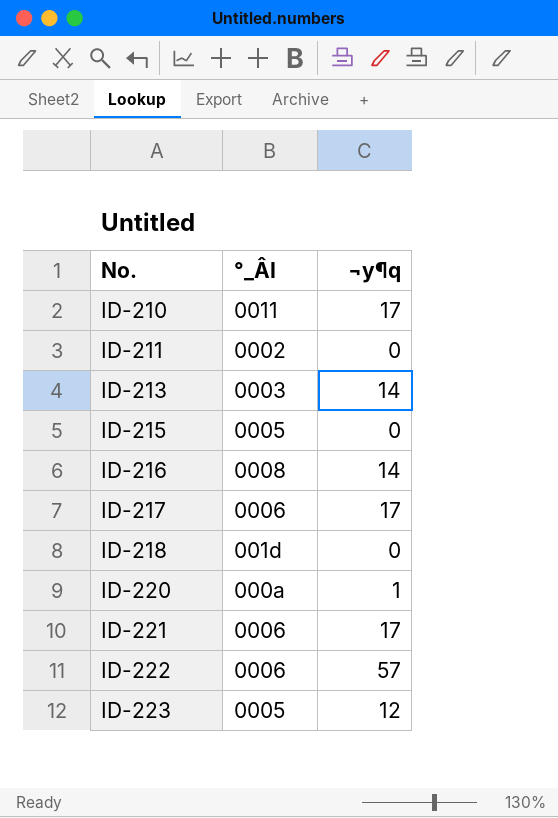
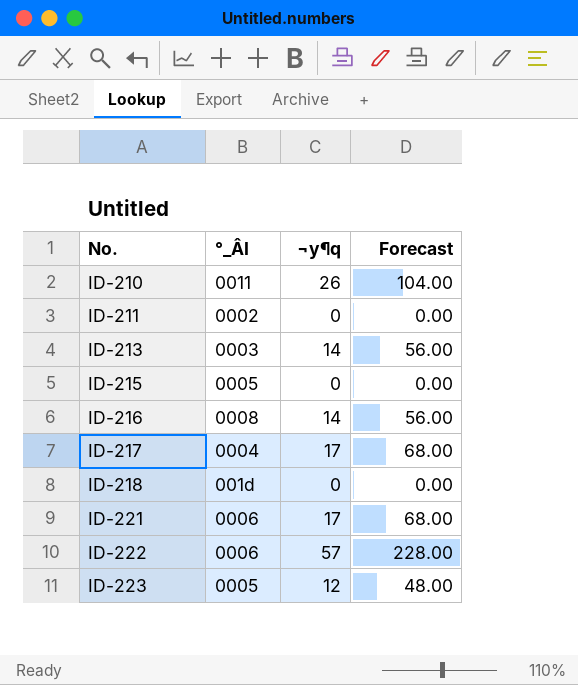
column Forecast | formula: none -> [¬y¶q] * 4
row ID-220: 000a | 1 -> none
ID-210 | ¬y¶q: 17 -> 26
ID-217 | °_ÂI: 0006 -> 0004

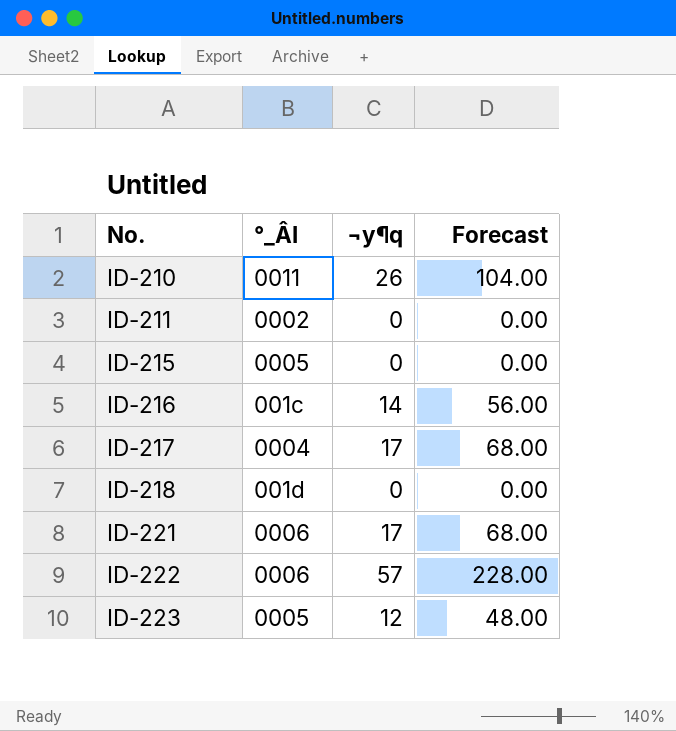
row ID-213: 0003 | 14 | 56.00 -> none
ID-216 | °_ÂI: 0008 -> 001c

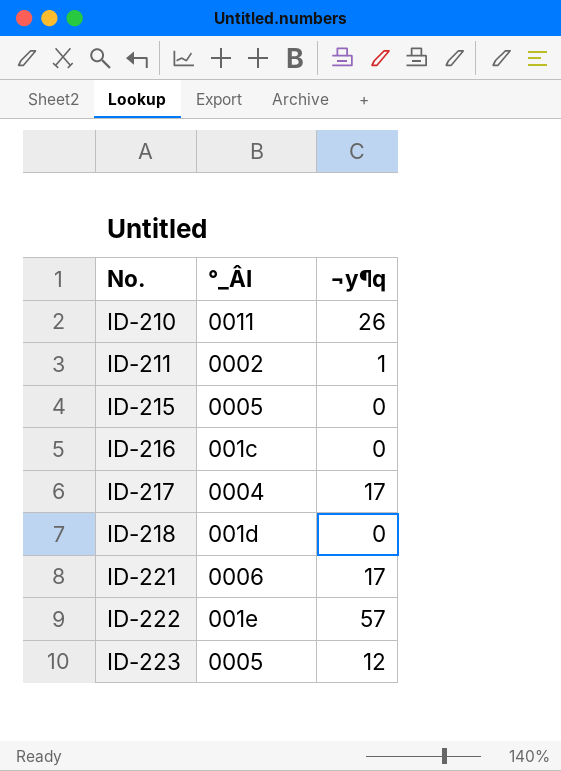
column Forecast | formula: [¬y¶q] * 4 -> none
ID-211 | ¬y¶q: 0 -> 1
ID-216 | ¬y¶q: 14 -> 0
ID-222 | °_ÂI: 0006 -> 001e

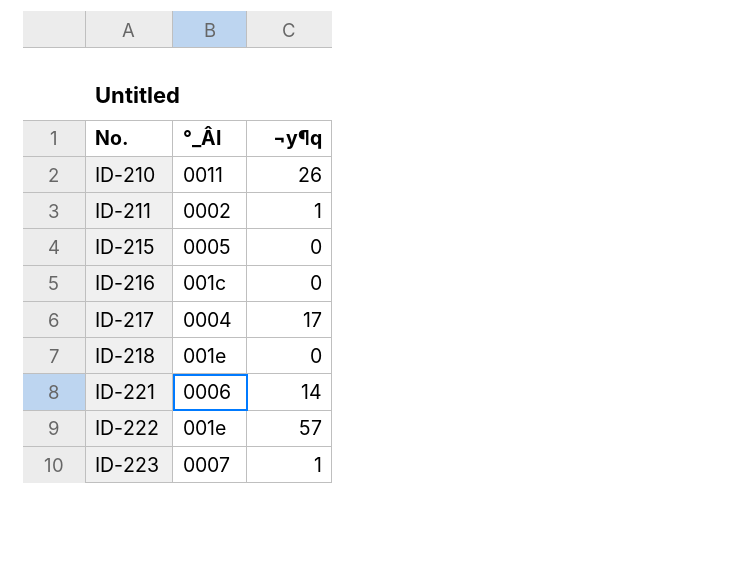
ID-218 | °_ÂI: 001d -> 001e
ID-221 | ¬y¶q: 17 -> 14
ID-223 | °_ÂI: 0005 -> 0007
ID-223 | ¬y¶q: 12 -> 1

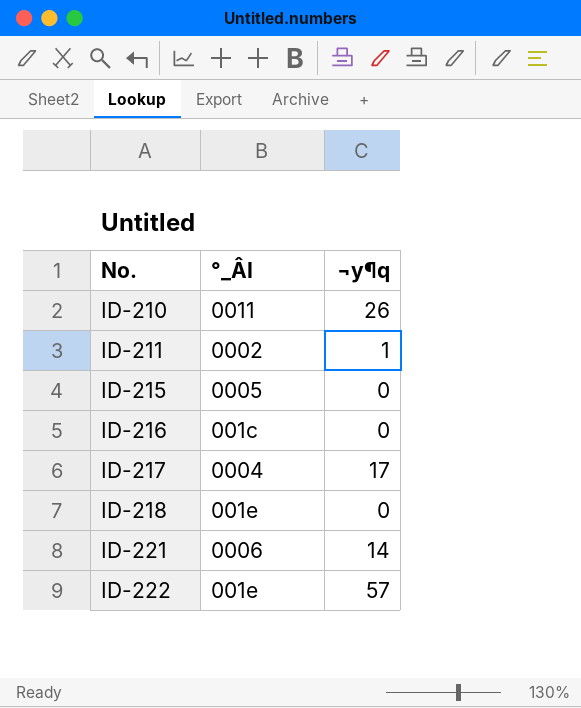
row ID-223: 0007 | 1 -> none

